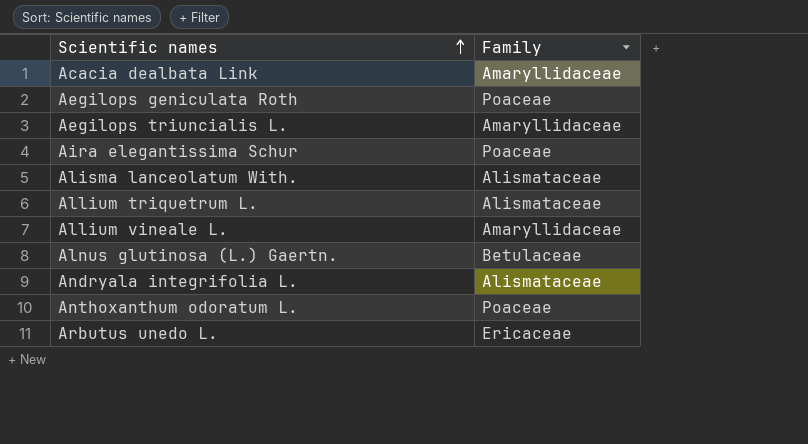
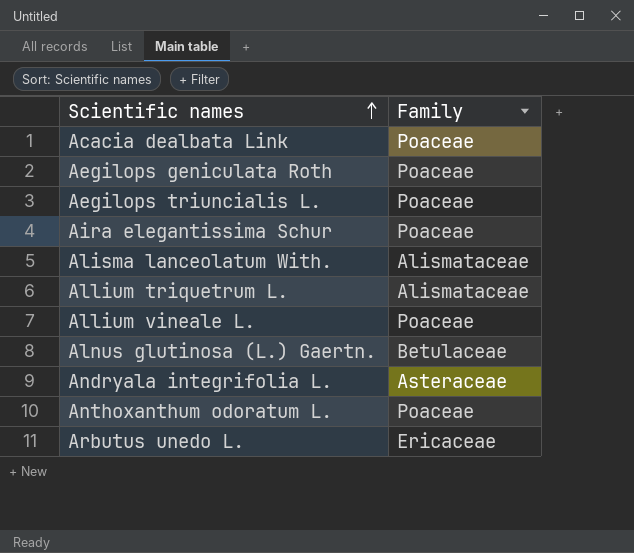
Acacia dealbata Link | Family: Amaryllidaceae -> Poaceae
Aegilops triuncialis L. | Family: Amaryllidaceae -> Poaceae
Allium vineale L. | Family: Amaryllidaceae -> Poaceae
Andryala integrifolia L. | Family: Alismataceae -> Asteraceae

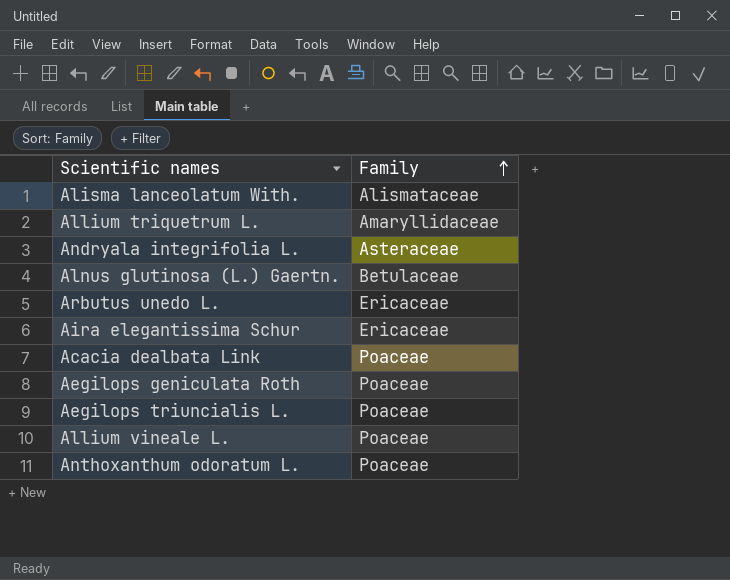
row order: Scientific names ascending -> Family ascending
Allium triquetrum L. | Family: Alismataceae -> Amaryllidaceae
Aira elegantissima Schur | Family: Poaceae -> Ericaceae

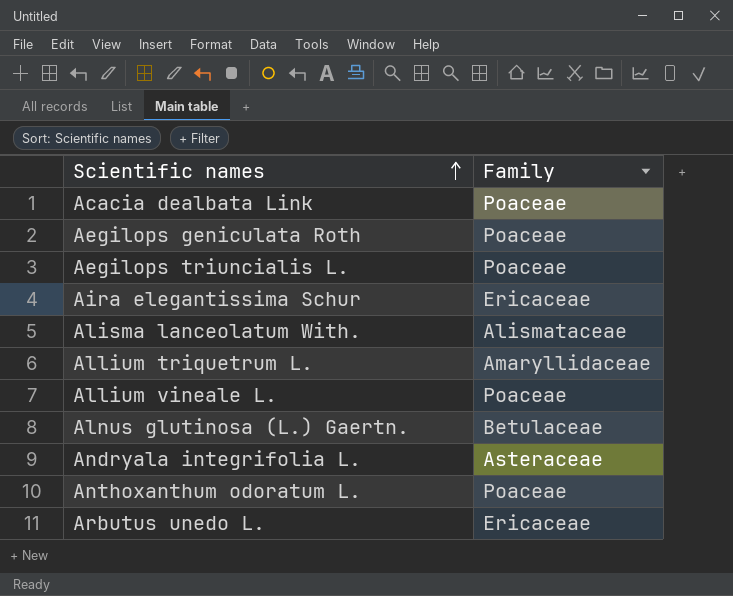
row order: Family ascending -> Scientific names ascending

